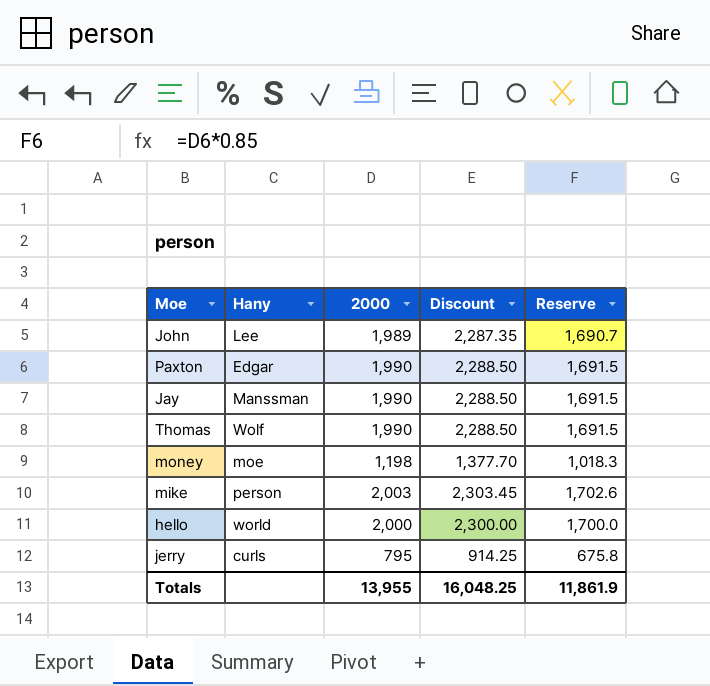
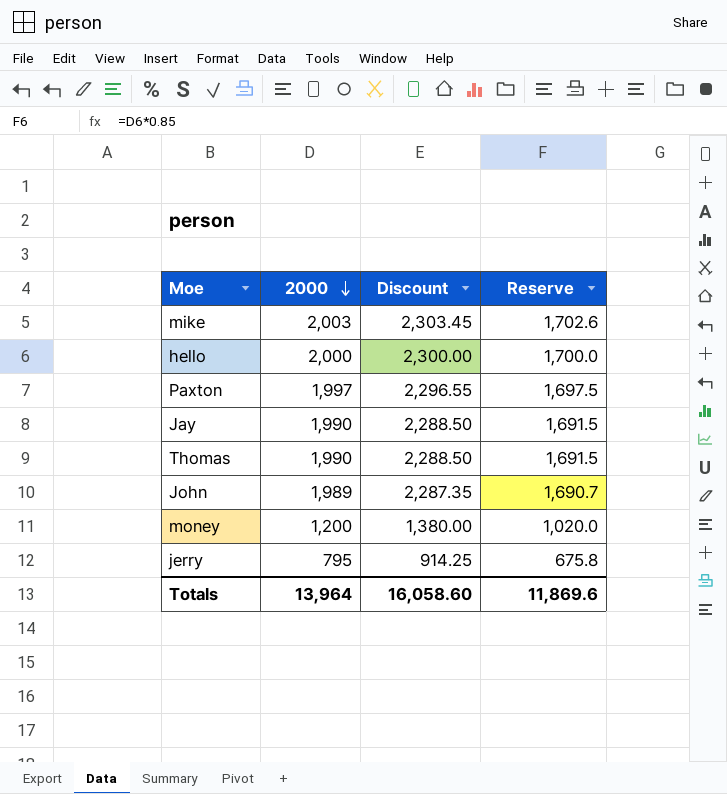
row order: none -> 2000 descending
column Hany | position: 2 -> none
Paxton | 2000: 1,990 -> 1,997
Paxton | Discount: 2,288.50 -> 2,296.55
Paxton | Reserve: 1,691.5 -> 1,697.5
money | 2000: 1,198 -> 1,200
money | Discount: 1,377.70 -> 1,380.00
money | Reserve: 1,018.3 -> 1,020.0
Totals | 2000: 13,955 -> 13,964
Totals | Discount: 16,048.25 -> 16,058.60
Totals | Reserve: 11,861.9 -> 11,869.6

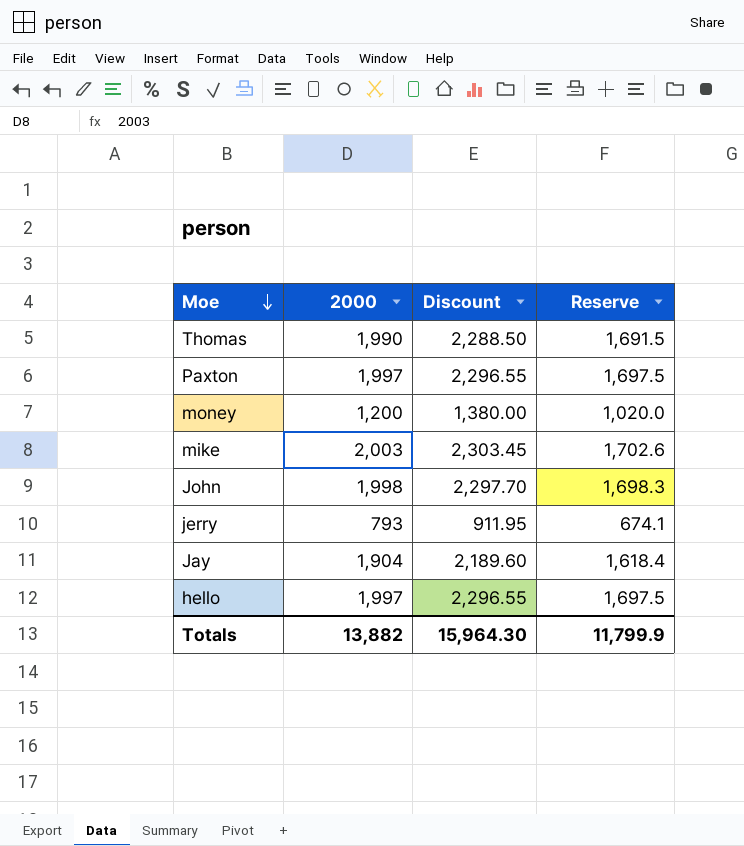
row order: 2000 descending -> Moe descending
John | 2000: 1,989 -> 1,998
John | Discount: 2,287.35 -> 2,297.70
John | Reserve: 1,690.7 -> 1,698.3
jerry | 2000: 795 -> 793
jerry | Discount: 914.25 -> 911.95
jerry | Reserve: 675.8 -> 674.1
Jay | 2000: 1,990 -> 1,904
Jay | Discount: 2,288.50 -> 2,189.60
Jay | Reserve: 1,691.5 -> 1,618.4
hello | 2000: 2,000 -> 1,997
hello | Discount: 2,300.00 -> 2,296.55
hello | Reserve: 1,700.0 -> 1,697.5
Totals | 2000: 13,964 -> 13,882
Totals | Discount: 16,058.60 -> 15,964.30
Totals | Reserve: 11,869.6 -> 11,799.9

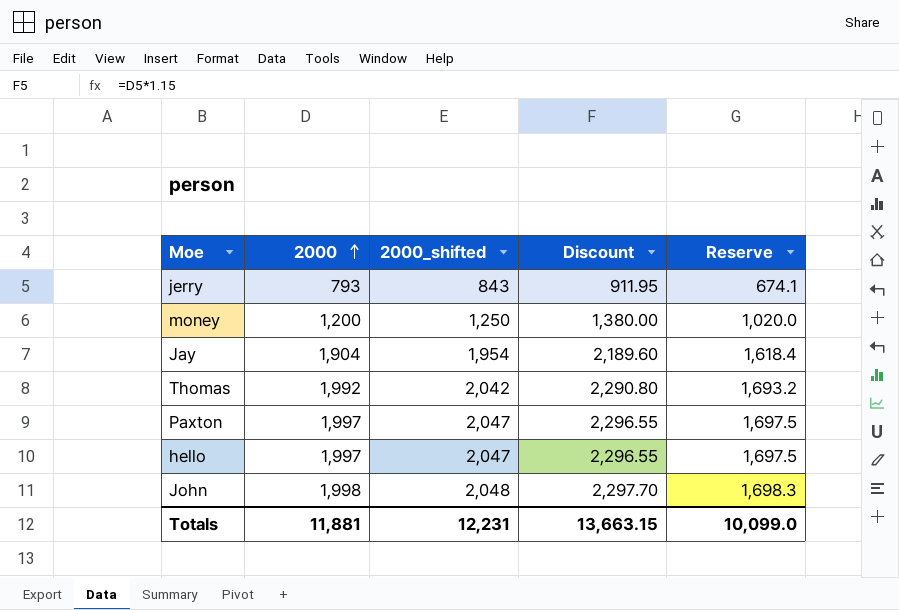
row order: Moe descending -> 2000 ascending
column 2000_shifted | formula: none -> [2000] + 50
row mike: 2,003 | 2,303.45 | 1,702.6 -> none
Thomas | 2000: 1,990 -> 1,992
Thomas | Discount: 2,288.50 -> 2,290.80
Thomas | Reserve: 1,691.5 -> 1,693.2
Totals | 2000: 13,882 -> 11,881
Totals | Discount: 15,964.30 -> 13,663.15
Totals | Reserve: 11,799.9 -> 10,099.0

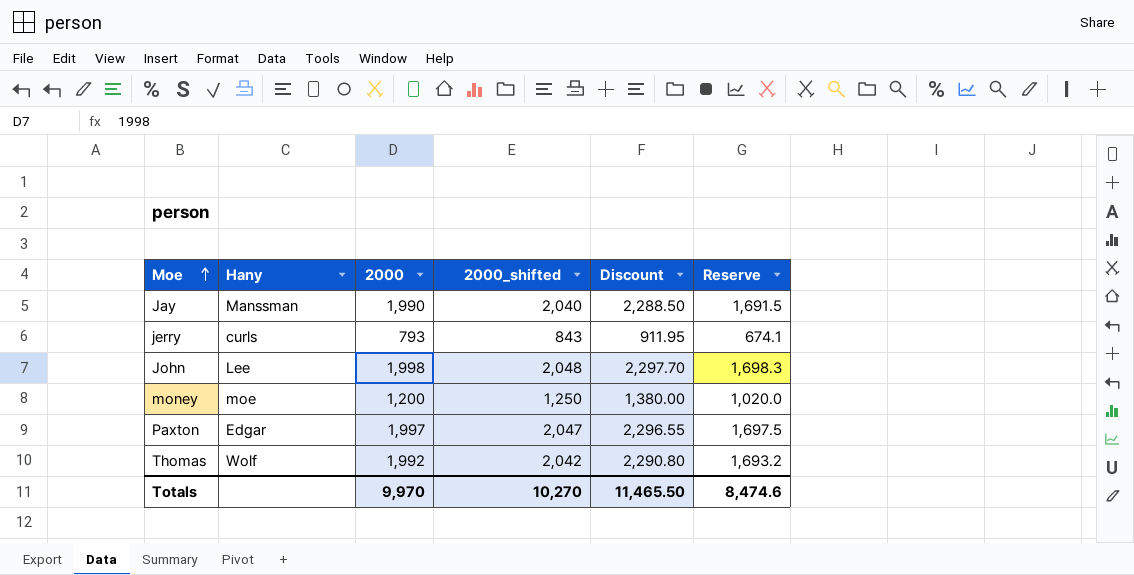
row order: 2000 ascending -> Moe ascending
column Hany | position: none -> 2
row hello: 1,997 | 2,047 | 2,296.55 | 1,697.5 -> none
Jay | 2000: 1,904 -> 1,990
Jay | 2000_shifted: 1,954 -> 2,040
Jay | Discount: 2,189.60 -> 2,288.50
Jay | Reserve: 1,618.4 -> 1,691.5
Totals | 2000: 11,881 -> 9,970
Totals | 2000_shifted: 12,231 -> 10,270
Totals | Discount: 13,663.15 -> 11,465.50
Totals | Reserve: 10,099.0 -> 8,474.6

